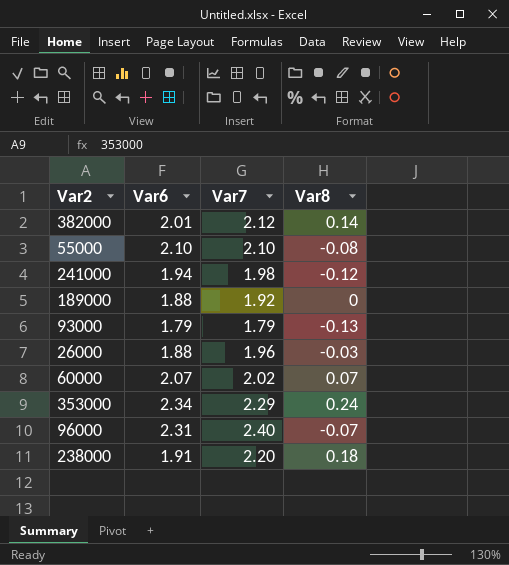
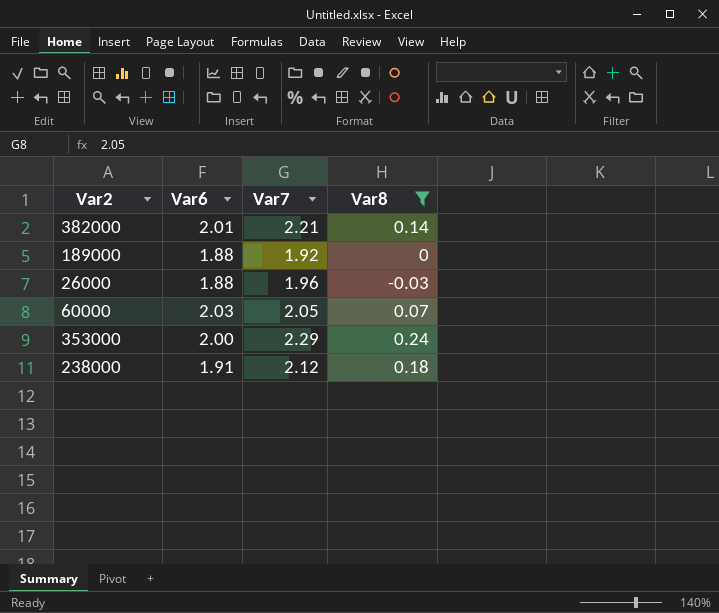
filter: none -> Var8 >= -0.03
382000 | Var7: 2.12 -> 2.21
60000 | Var6: 2.07 -> 2.03
60000 | Var7: 2.02 -> 2.05
353000 | Var6: 2.34 -> 2.00
238000 | Var7: 2.20 -> 2.12

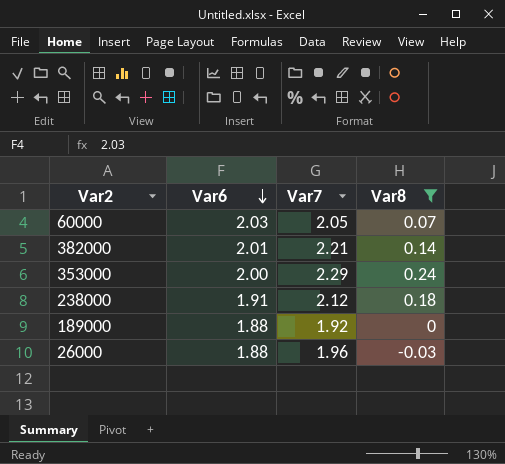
row order: none -> Var6 descending

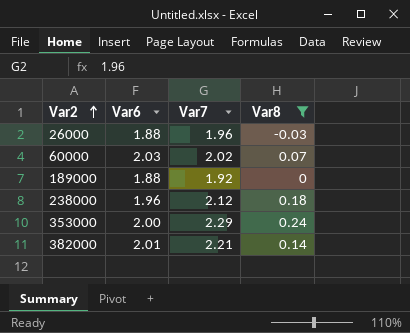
row order: Var6 descending -> Var2 ascending
60000 | Var7: 2.05 -> 2.02
238000 | Var6: 1.91 -> 1.96

